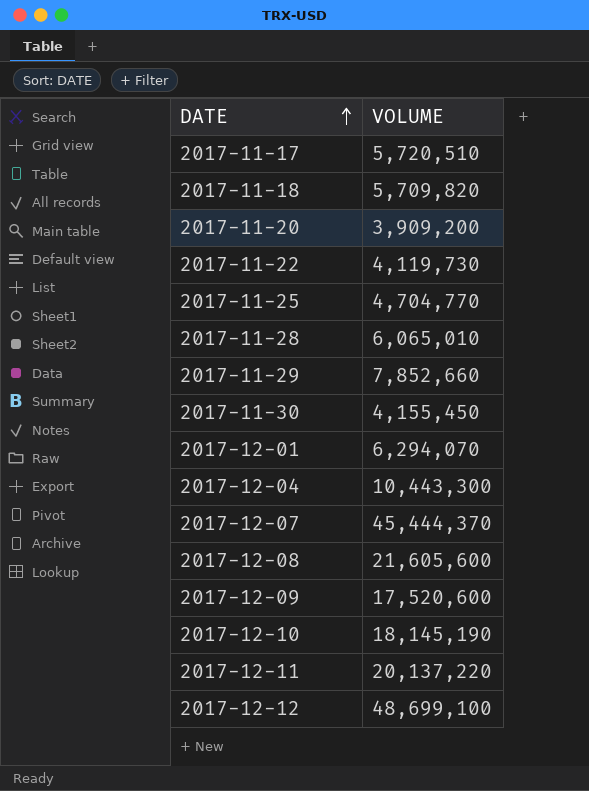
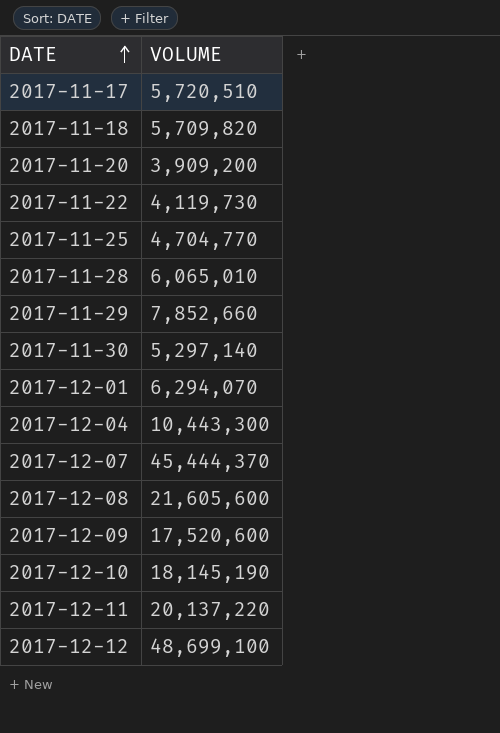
2017-11-30 | VOLUME: 4,155,450 -> 5,297,140

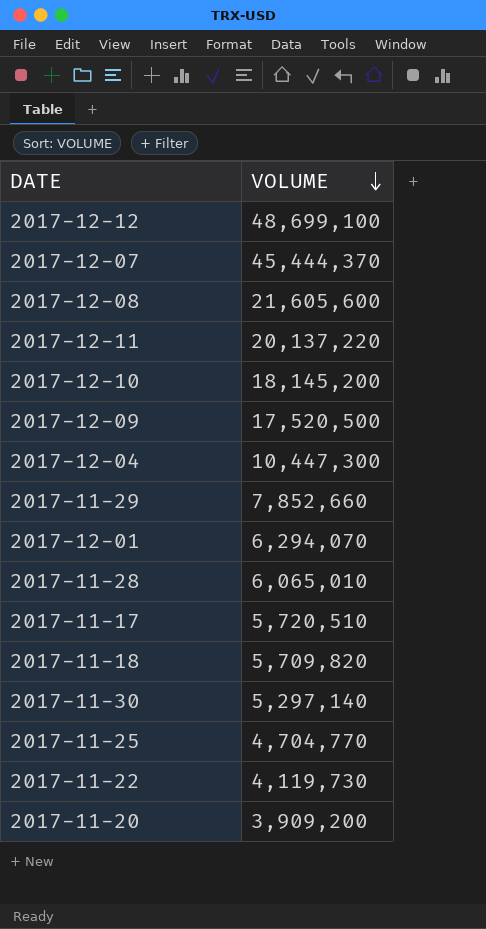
row order: DATE ascending -> VOLUME descending
2017-12-10 | VOLUME: 18,145,190 -> 18,145,200
2017-12-09 | VOLUME: 17,520,600 -> 17,520,500
2017-12-04 | VOLUME: 10,443,300 -> 10,447,300

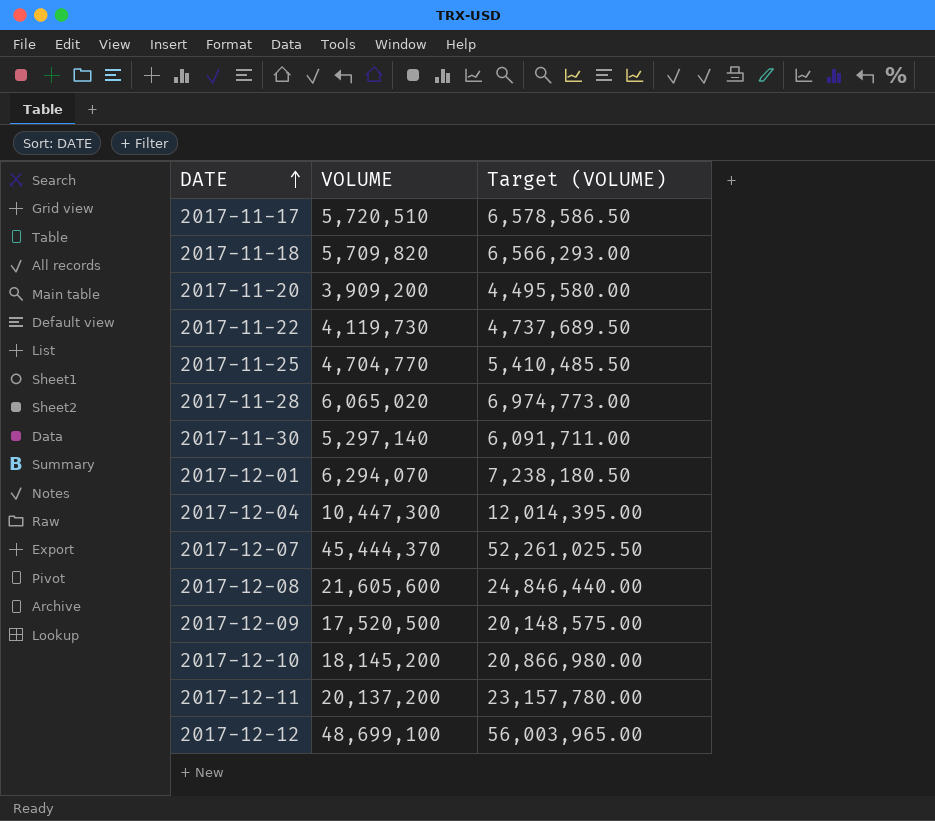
row order: VOLUME descending -> DATE ascending
column Target (VOLUME) | formula: none -> [VOLUME] * 1.15
row 2017-11-29: 7,852,660 -> none
2017-11-28 | VOLUME: 6,065,010 -> 6,065,020
2017-12-11 | VOLUME: 20,137,220 -> 20,137,200

